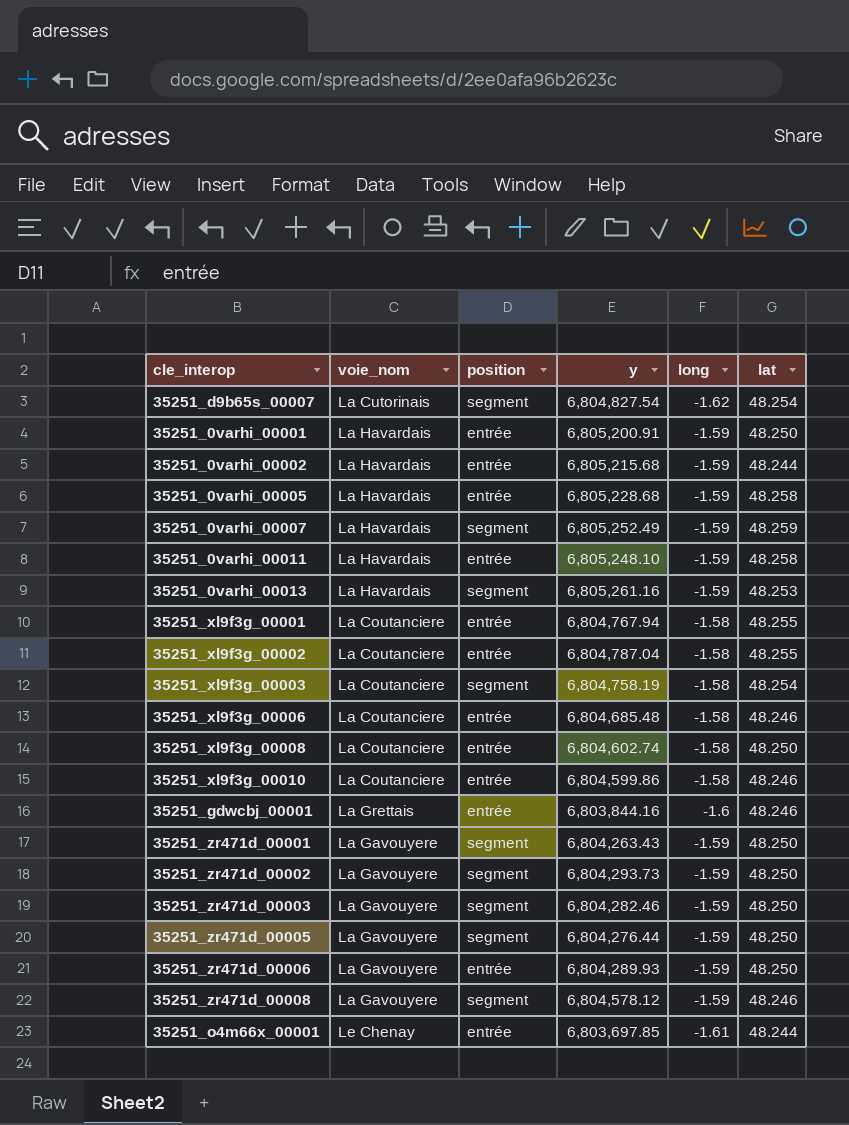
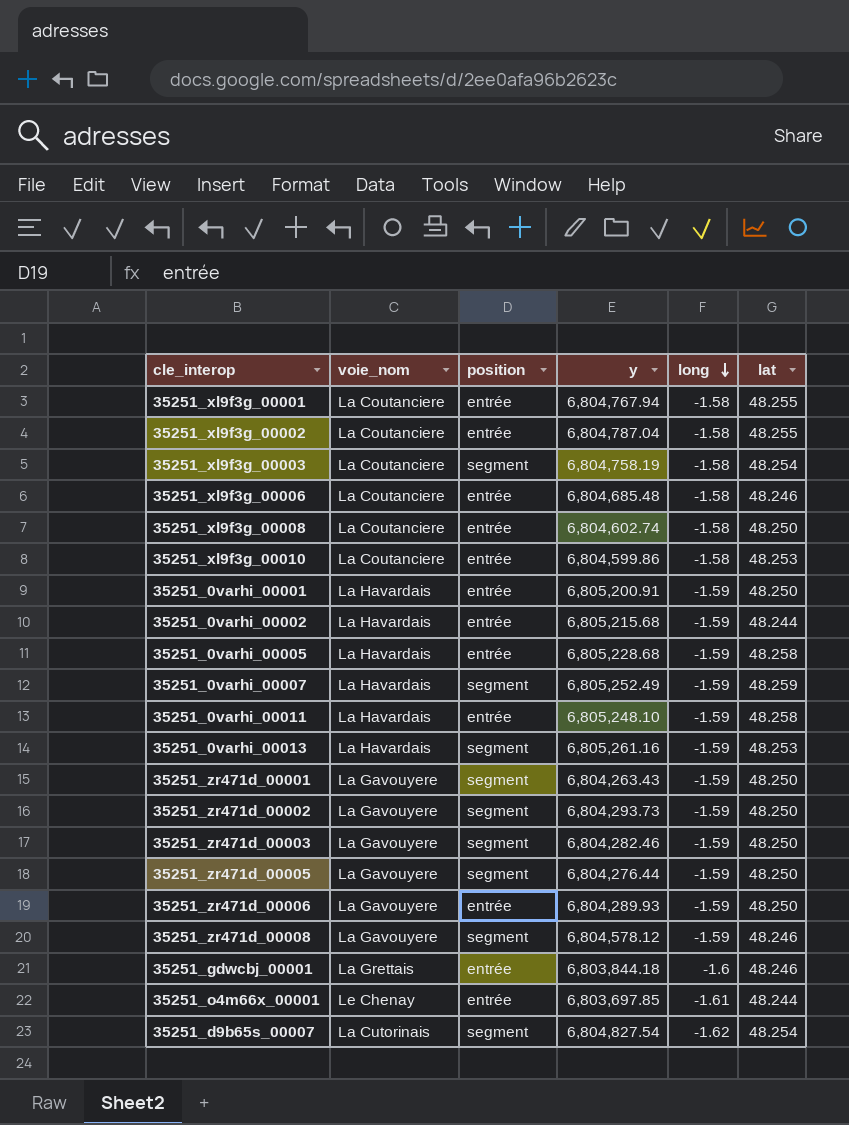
row order: none -> long descending
35251_xl9f3g_00010 | lat: 48.246 -> 48.253
35251_gdwcbj_00001 | y: 6,803,844.16 -> 6,803,844.18

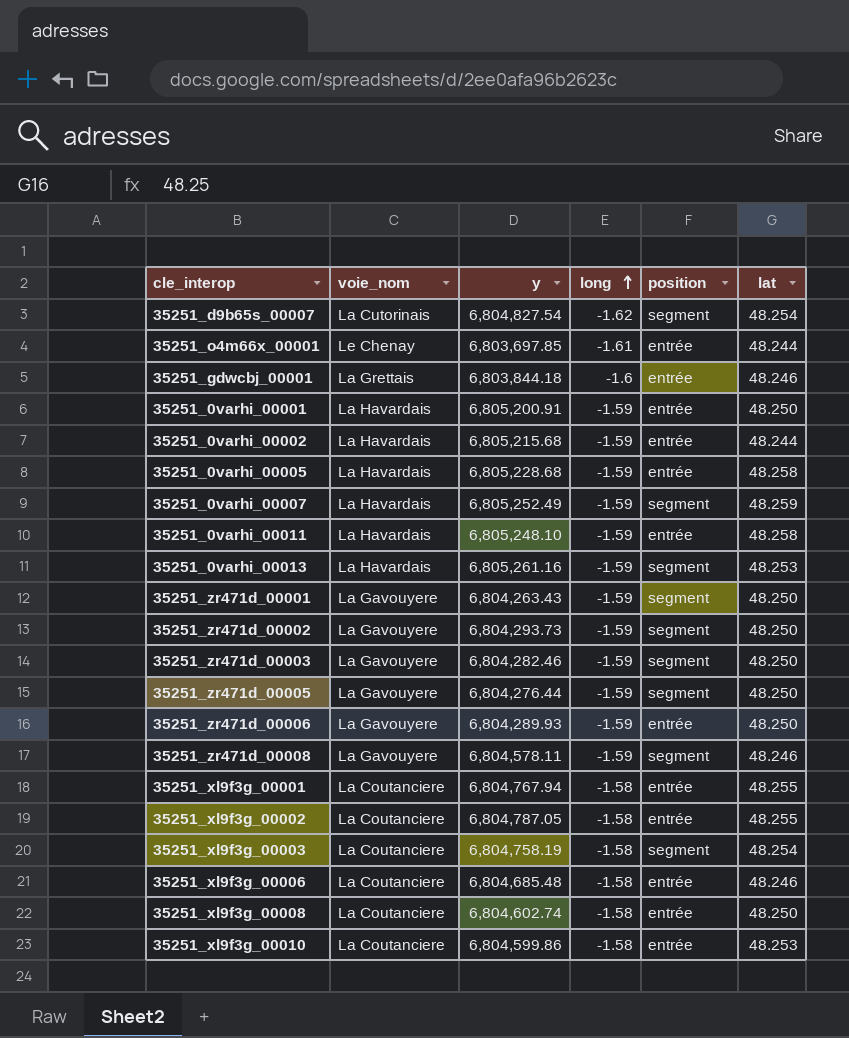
row order: long descending -> long ascending
column position | position: 3 -> 5
35251_zr471d_00008 | y: 6,804,578.12 -> 6,804,578.11
35251_xl9f3g_00002 | y: 6,804,787.04 -> 6,804,787.05

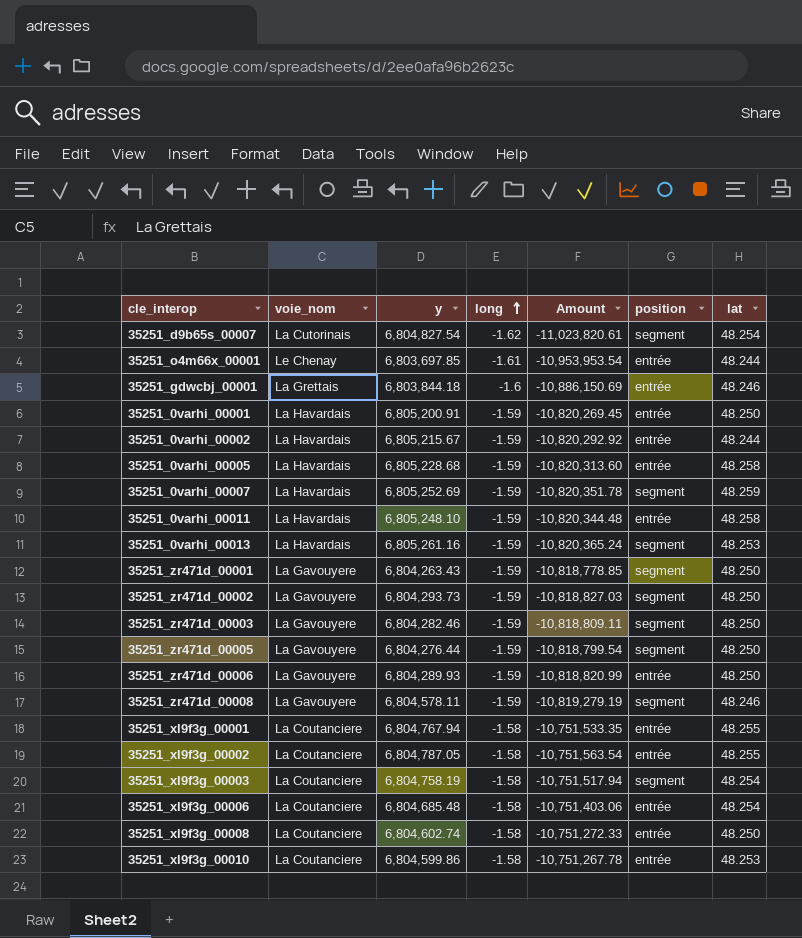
column Amount | formula: none -> [y] * [long]
35251_0varhi_00002 | y: 6,805,215.68 -> 6,805,215.67
35251_0varhi_00007 | y: 6,805,252.49 -> 6,805,252.69
35251_xl9f3g_00006 | lat: 48.246 -> 48.254

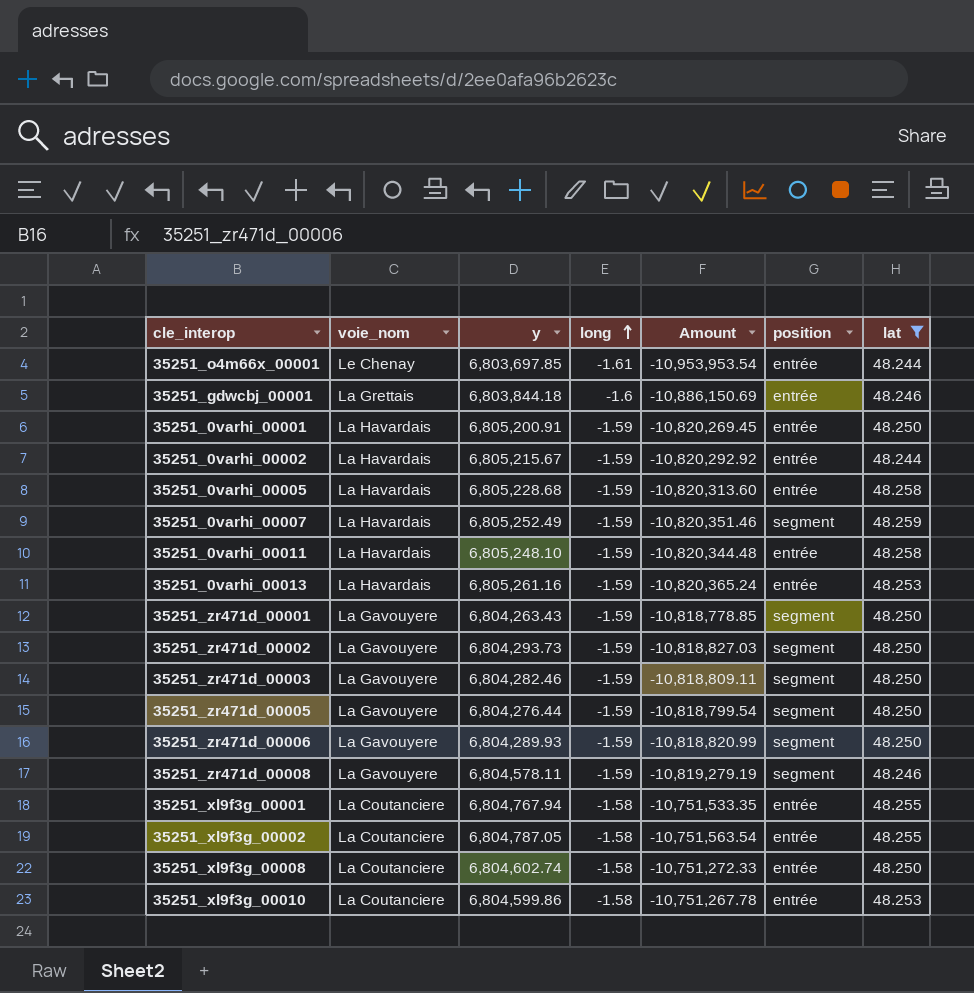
filter: none -> lat != 48.254
35251_0varhi_00007 | y: 6,805,252.69 -> 6,805,252.49
35251_0varhi_00007 | Amount: -10,820,351.78 -> -10,820,351.46
35251_0varhi_00013 | position: segment -> entrée
35251_zr471d_00006 | position: entrée -> segment

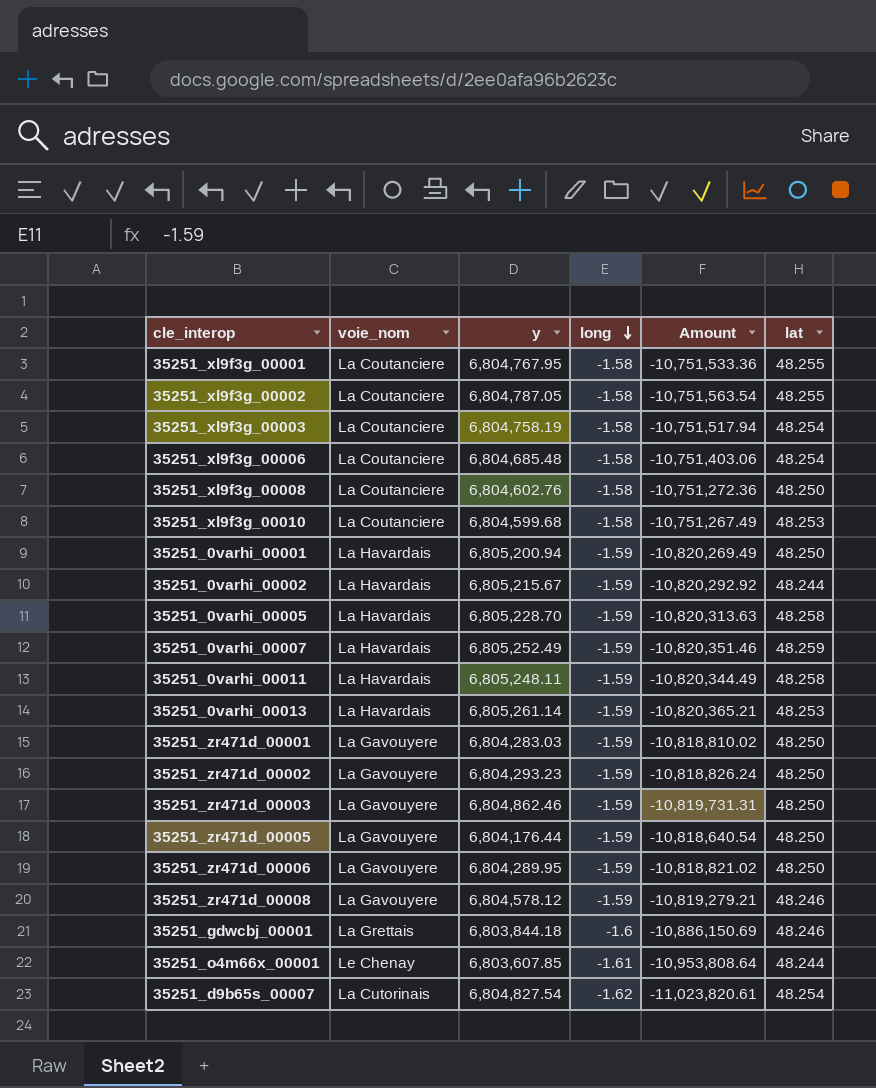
filter: lat != 48.254 -> none
row order: long ascending -> long descending
column position | position: 6 -> none
35251_xl9f3g_00001 | y: 6,804,767.94 -> 6,804,767.95
35251_xl9f3g_00001 | Amount: -10,751,533.35 -> -10,751,533.36
35251_xl9f3g_00008 | y: 6,804,602.74 -> 6,804,602.76
35251_xl9f3g_00008 | Amount: -10,751,272.33 -> -10,751,272.36
35251_xl9f3g_00010 | y: 6,804,599.86 -> 6,804,599.68
35251_xl9f3g_00010 | Amount: -10,751,267.78 -> -10,751,267.49
35251_0varhi_00001 | y: 6,805,200.91 -> 6,805,200.94
35251_0varhi_00001 | Amount: -10,820,269.45 -> -10,820,269.49
35251_0varhi_00005 | y: 6,805,228.68 -> 6,805,228.70
35251_0varhi_00005 | Amount: -10,820,313.60 -> -10,820,313.63
35251_0varhi_00011 | y: 6,805,248.10 -> 6,805,248.11
35251_0varhi_00011 | Amount: -10,820,344.48 -> -10,820,344.49
35251_0varhi_00013 | y: 6,805,261.16 -> 6,805,261.14
35251_0varhi_00013 | Amount: -10,820,365.24 -> -10,820,365.21
35251_zr471d_00001 | y: 6,804,263.43 -> 6,804,283.03
35251_zr471d_00001 | Amount: -10,818,778.85 -> -10,818,810.02
35251_zr471d_00002 | y: 6,804,293.73 -> 6,804,293.23
35251_zr471d_00002 | Amount: -10,818,827.03 -> -10,818,826.24
35251_zr471d_00003 | y: 6,804,282.46 -> 6,804,862.46
35251_zr471d_00003 | Amount: -10,818,809.11 -> -10,819,731.31
35251_zr471d_00005 | y: 6,804,276.44 -> 6,804,176.44
35251_zr471d_00005 | Amount: -10,818,799.54 -> -10,818,640.54
35251_zr471d_00006 | y: 6,804,289.93 -> 6,804,289.95
35251_zr471d_00006 | Amount: -10,818,820.99 -> -10,818,821.02
35251_zr471d_00008 | y: 6,804,578.11 -> 6,804,578.12
35251_zr471d_00008 | Amount: -10,819,279.19 -> -10,819,279.21
35251_o4m66x_00001 | y: 6,803,697.85 -> 6,803,607.85
35251_o4m66x_00001 | Amount: -10,953,953.54 -> -10,953,808.64

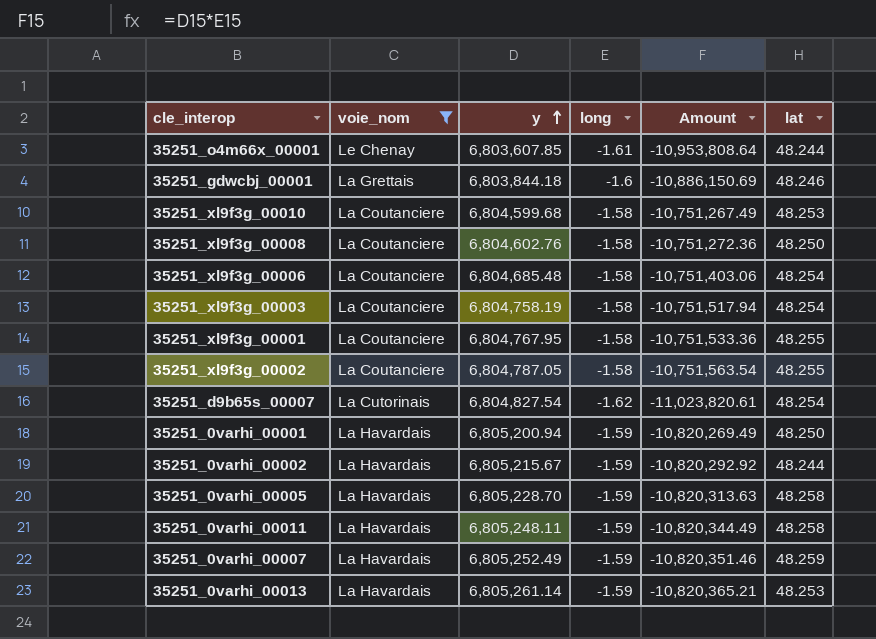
filter: none -> voie_nom != La Gavouyere
row order: long descending -> y ascending

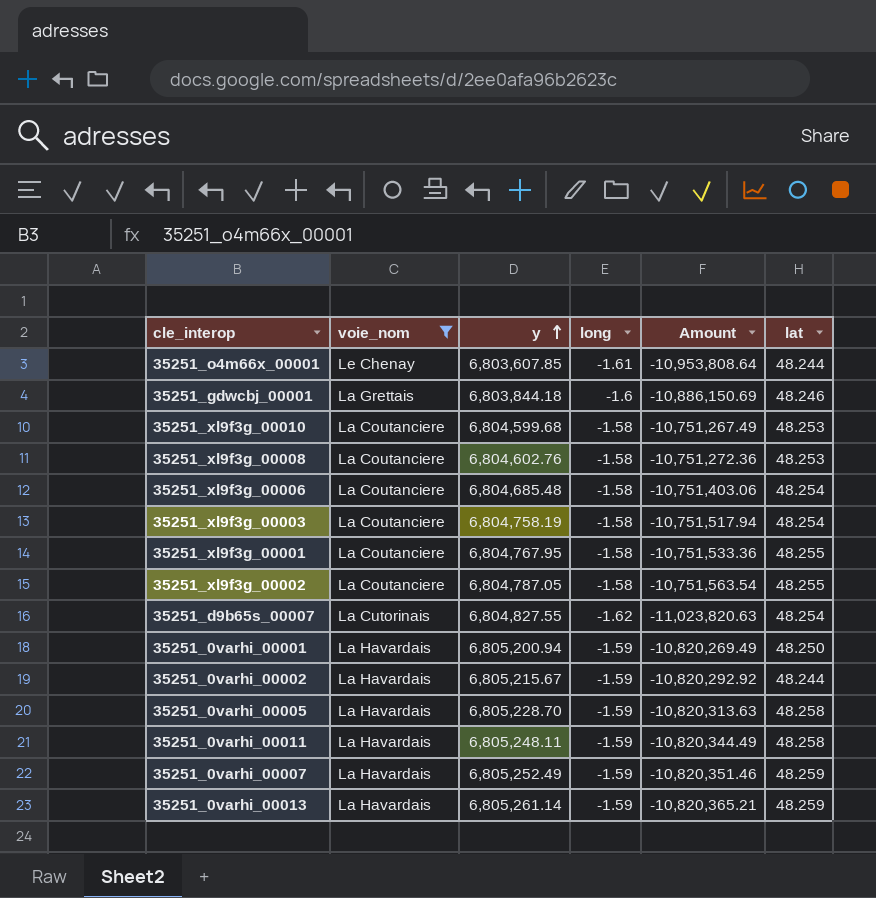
35251_xl9f3g_00008 | lat: 48.250 -> 48.253
35251_d9b65s_00007 | y: 6,804,827.54 -> 6,804,827.55
35251_d9b65s_00007 | Amount: -11,023,820.61 -> -11,023,820.63
35251_0varhi_00013 | lat: 48.253 -> 48.259

